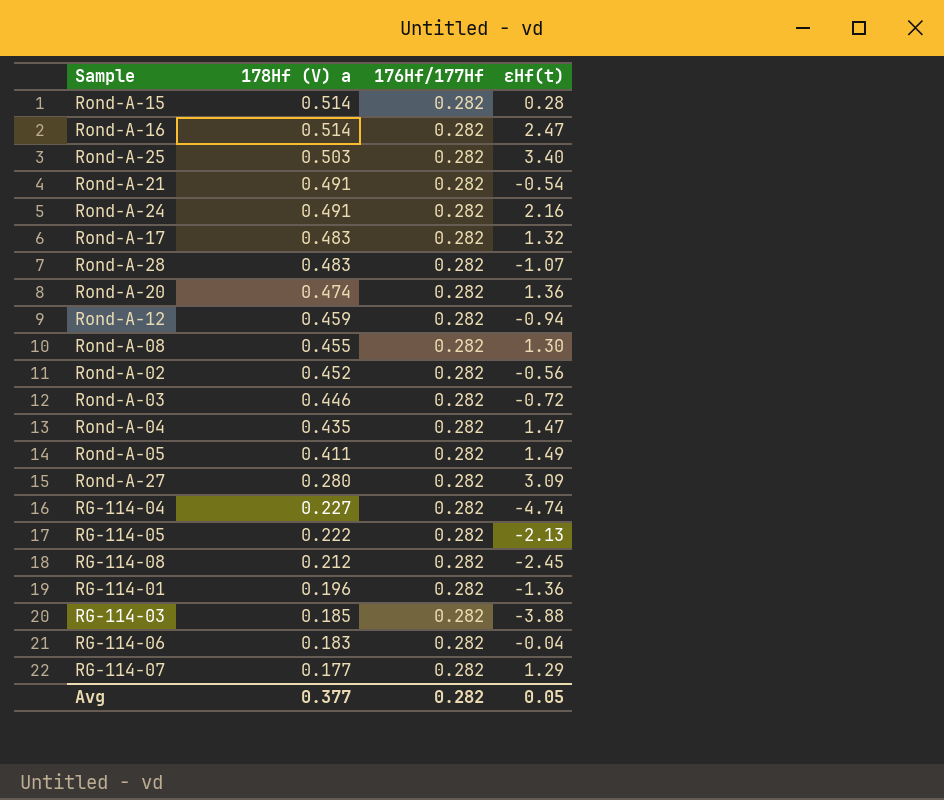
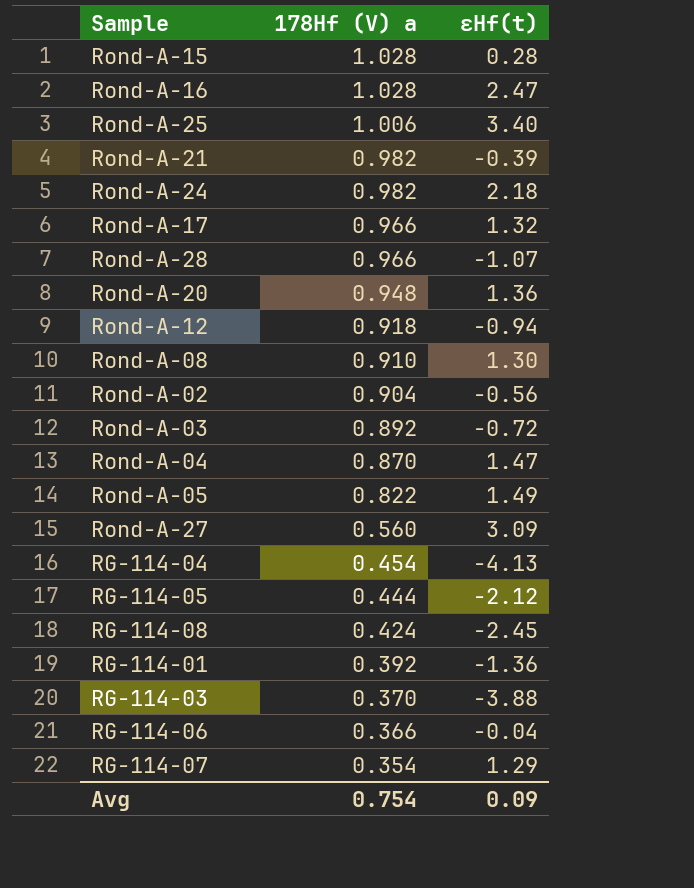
column 176Hf/177Hf | position: 3 -> none
Rond-A-15 | 178Hf (V) a: 0.514 -> 1.028
Rond-A-16 | 178Hf (V) a: 0.514 -> 1.028
Rond-A-25 | 178Hf (V) a: 0.503 -> 1.006
Rond-A-21 | 178Hf (V) a: 0.491 -> 0.982
Rond-A-21 | εHf(t): -0.54 -> -0.39
Rond-A-24 | 178Hf (V) a: 0.491 -> 0.982
Rond-A-24 | εHf(t): 2.16 -> 2.18
Rond-A-17 | 178Hf (V) a: 0.483 -> 0.966
Rond-A-28 | 178Hf (V) a: 0.483 -> 0.966
Rond-A-20 | 178Hf (V) a: 0.474 -> 0.948
Rond-A-12 | 178Hf (V) a: 0.459 -> 0.918
Rond-A-08 | 178Hf (V) a: 0.455 -> 0.910
Rond-A-02 | 178Hf (V) a: 0.452 -> 0.904
Rond-A-03 | 178Hf (V) a: 0.446 -> 0.892
Rond-A-04 | 178Hf (V) a: 0.435 -> 0.870
Rond-A-05 | 178Hf (V) a: 0.411 -> 0.822
Rond-A-27 | 178Hf (V) a: 0.280 -> 0.560
RG-114-04 | 178Hf (V) a: 0.227 -> 0.454
RG-114-04 | εHf(t): -4.74 -> -4.13
RG-114-05 | 178Hf (V) a: 0.222 -> 0.444
RG-114-05 | εHf(t): -2.13 -> -2.12
RG-114-08 | 178Hf (V) a: 0.212 -> 0.424
RG-114-01 | 178Hf (V) a: 0.196 -> 0.392
RG-114-03 | 178Hf (V) a: 0.185 -> 0.370
RG-114-06 | 178Hf (V) a: 0.183 -> 0.366
RG-114-07 | 178Hf (V) a: 0.177 -> 0.354
Avg | 178Hf (V) a: 0.377 -> 0.754
Avg | εHf(t): 0.05 -> 0.09

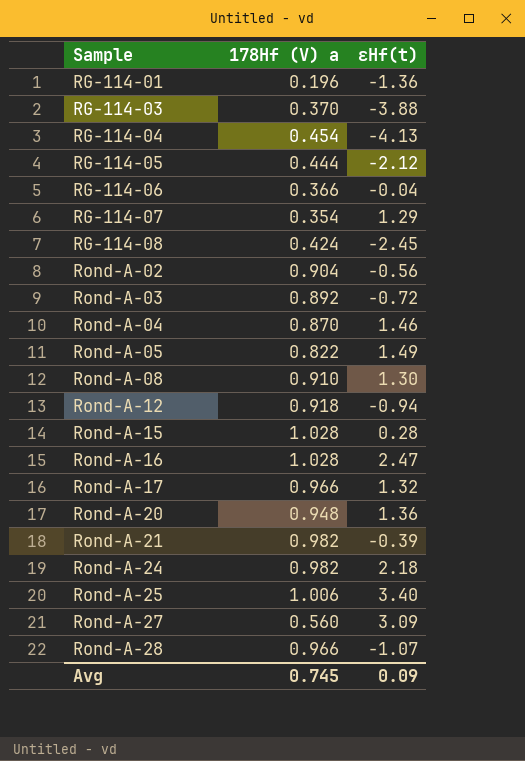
row order: 178Hf (V) a descending -> Sample ascending
RG-114-01 | 178Hf (V) a: 0.392 -> 0.196
Rond-A-04 | εHf(t): 1.47 -> 1.46
Avg | 178Hf (V) a: 0.754 -> 0.745

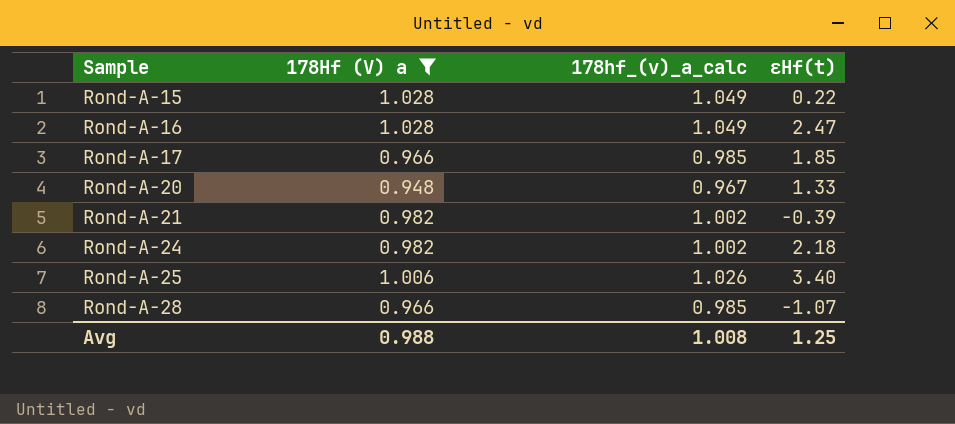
filter: none -> 178Hf (V) a >= 0.948
column 178hf_(v)_a_calc | formula: none -> [178Hf (V) a] * 1.02
Rond-A-15 | εHf(t): 0.28 -> 0.22
Rond-A-17 | εHf(t): 1.32 -> 1.85
Rond-A-20 | εHf(t): 1.36 -> 1.33
Avg | 178Hf (V) a: 0.745 -> 0.988
Avg | εHf(t): 0.09 -> 1.25

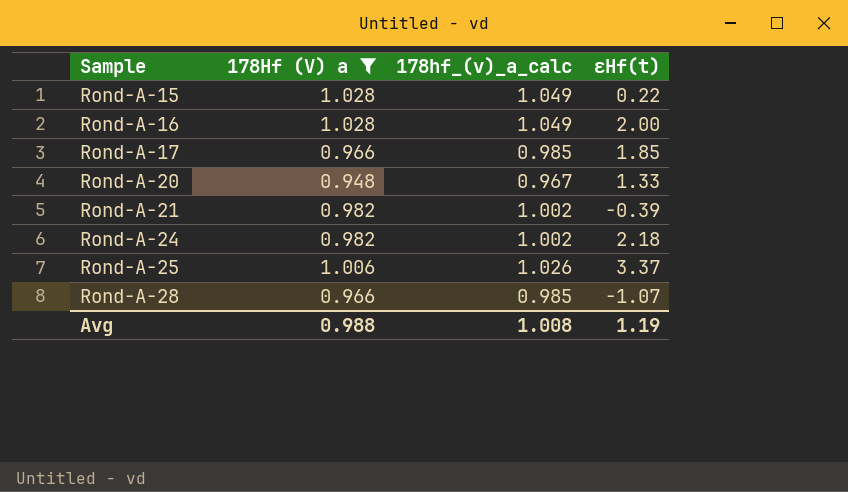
Rond-A-16 | εHf(t): 2.47 -> 2.00
Rond-A-25 | εHf(t): 3.40 -> 3.37
Avg | εHf(t): 1.25 -> 1.19

